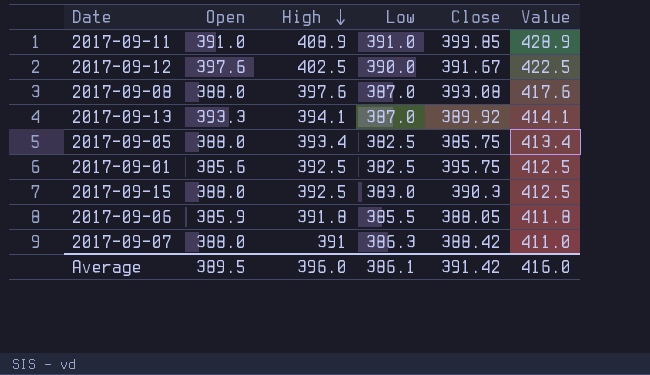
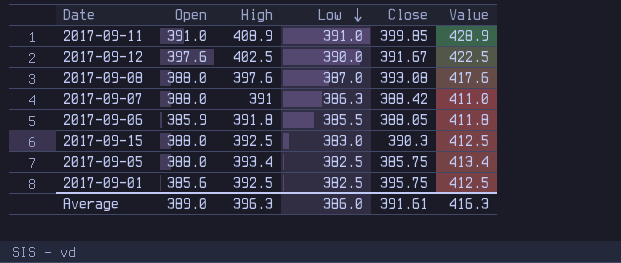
row order: High descending -> Low descending
row 2017-09-13: 393.3 | 394.1 | 387.0 | 389.92 | 414.1 -> none
Average | Open: 389.5 -> 389.0
Average | High: 396.0 -> 396.3
Average | Low: 386.1 -> 386.0
Average | Close: 391.42 -> 391.61
Average | Value: 416.0 -> 416.3

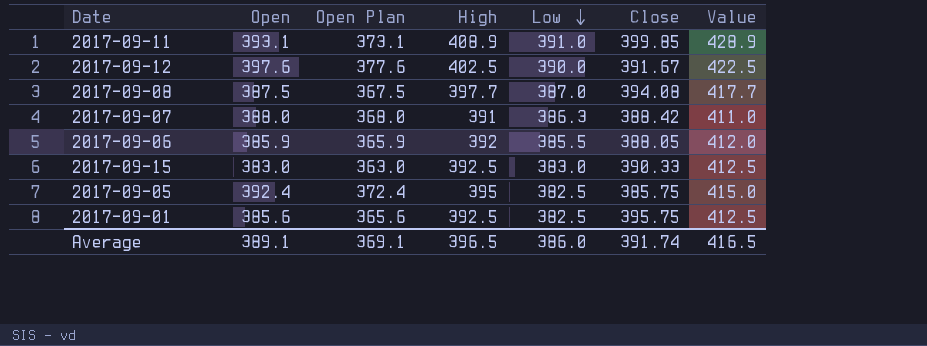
column Open Plan | formula: none -> [Open] - 20
2017-09-11 | Open: 391.0 -> 393.1
2017-09-08 | Open: 388.0 -> 387.5
2017-09-08 | High: 397.6 -> 397.7
2017-09-08 | Close: 393.08 -> 394.08
2017-09-08 | Value: 417.6 -> 417.7
2017-09-06 | High: 391.8 -> 392
2017-09-06 | Value: 411.8 -> 412.0
2017-09-15 | Open: 388.0 -> 383.0
2017-09-15 | Close: 390.3 -> 390.33
2017-09-05 | Open: 388.0 -> 392.4
2017-09-05 | High: 393.4 -> 395
2017-09-05 | Value: 413.4 -> 415.0
Average | Open: 389.0 -> 389.1
Average | High: 396.3 -> 396.5
Average | Close: 391.61 -> 391.74
Average | Value: 416.3 -> 416.5

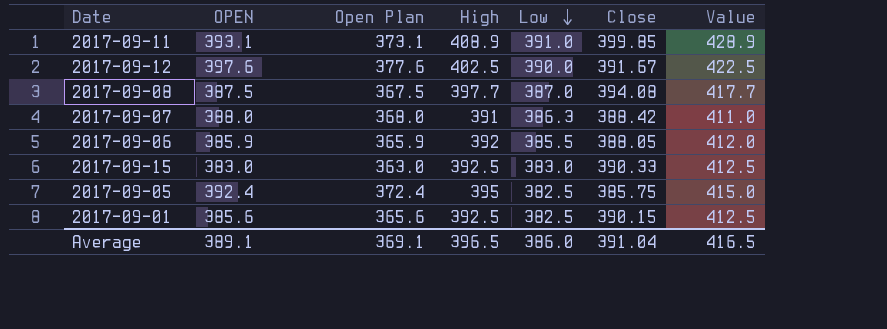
column name: Open -> OPEN
2017-09-01 | Close: 395.75 -> 390.15
Average | Close: 391.74 -> 391.04

